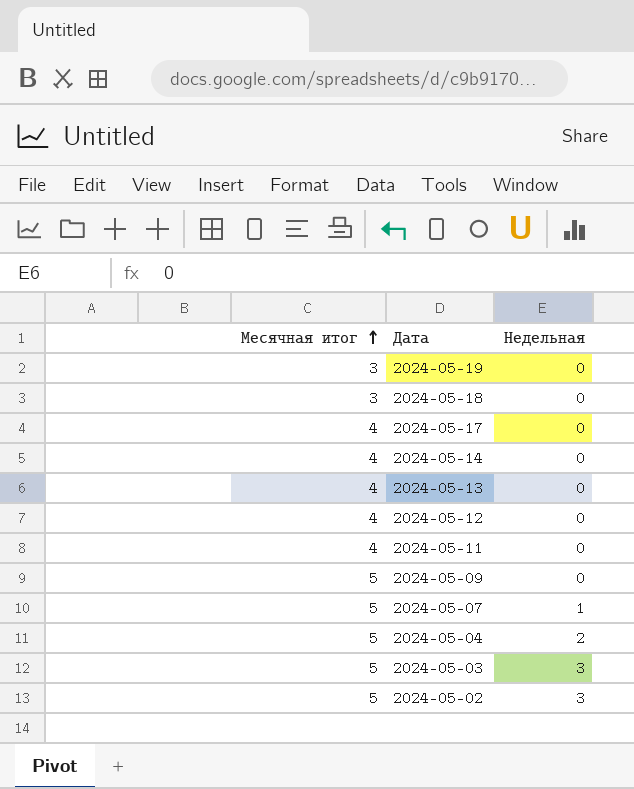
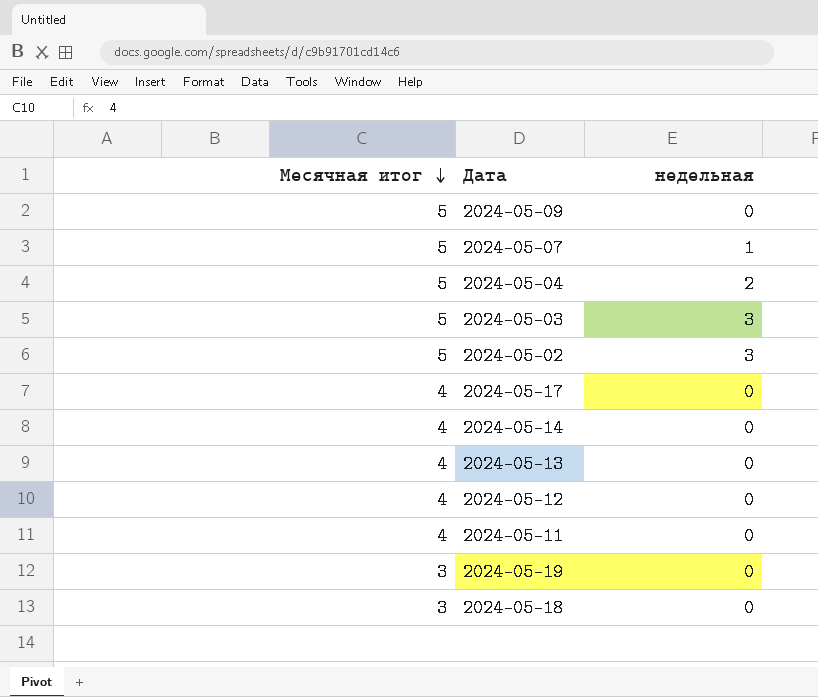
row order: Месячная итог ascending -> Месячная итог descending
column name: Недельная -> недельная

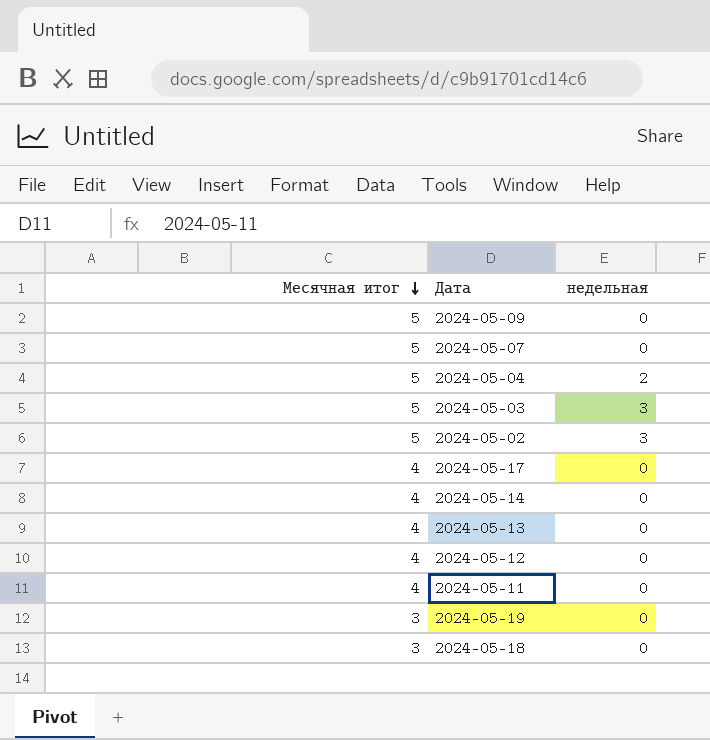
2024-05-07 | недельная: 1 -> 0

